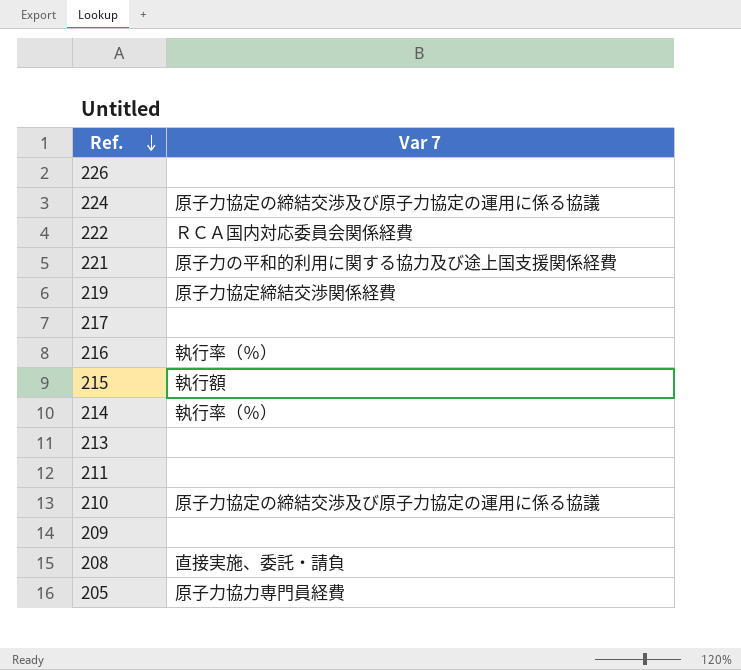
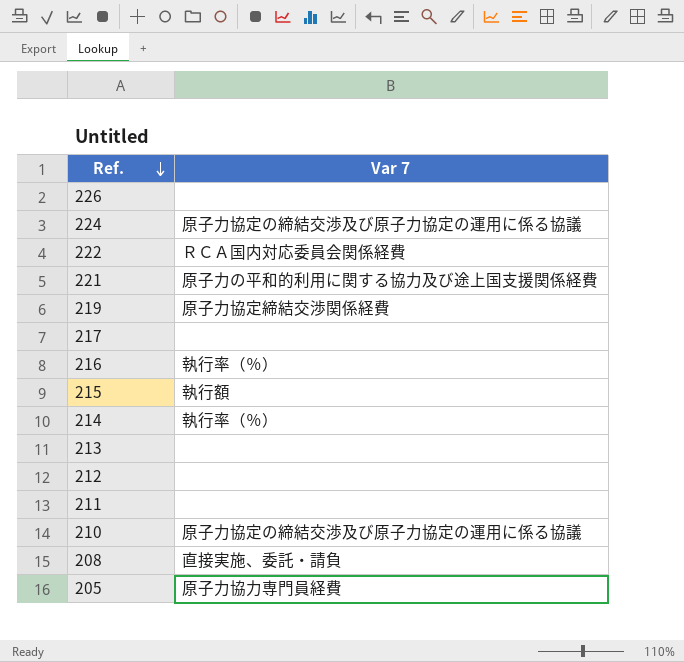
row 209: none -> none
row 212: none -> none

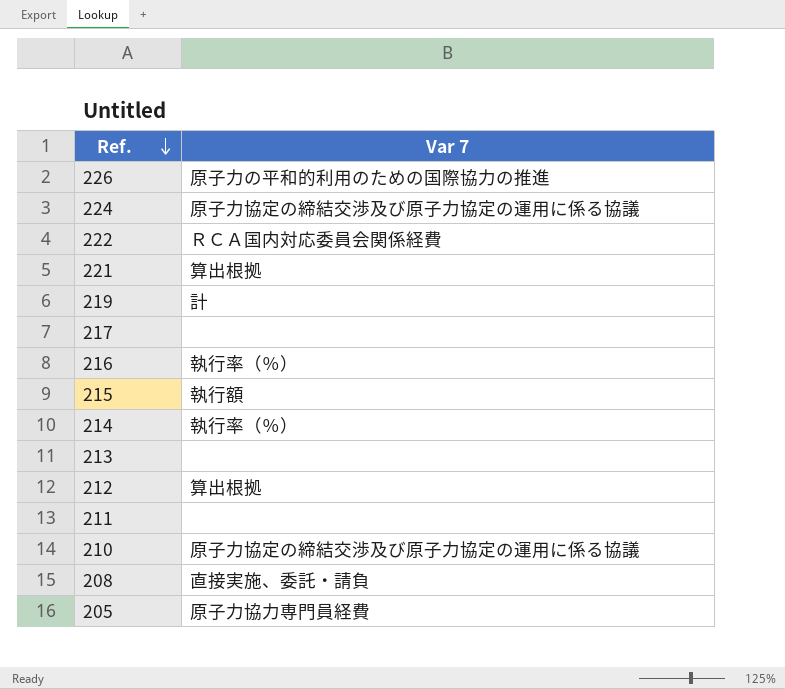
226 | Var 7: none -> 原子力の平和的利用のための国際協力の推進
221 | Var 7: 原子力の平和的利用に関する協力及び途上国支援関係経費 -> 算出根拠
219 | Var 7: 原子力協定締結交渉関係経費 -> 計
212 | Var 7: none -> 算出根拠

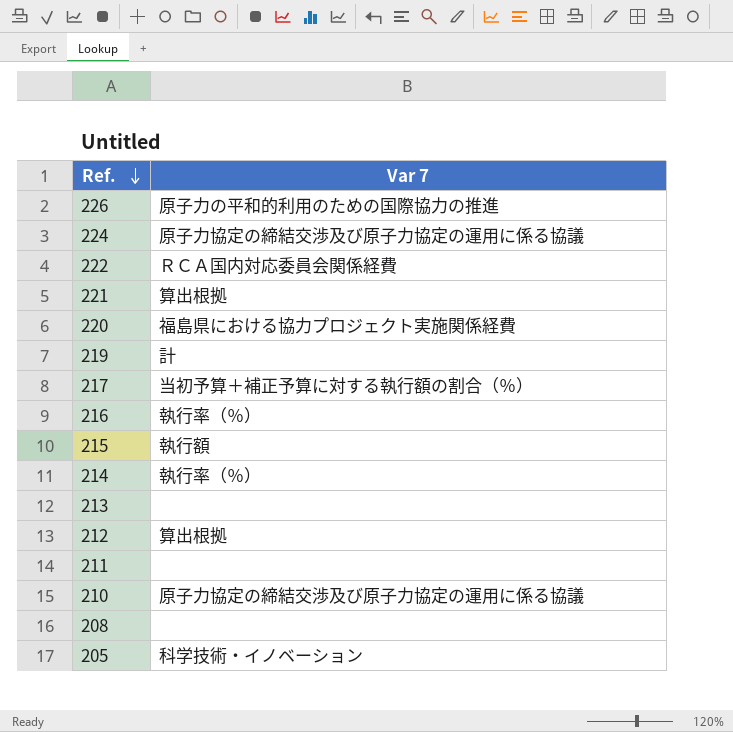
row 220: none -> 福島県における協力プロジェクト実施関係経費
217 | Var 7: none -> 当初予算＋補正予算に対する執行額の割合（％）
208 | Var 7: 直接実施、委託・請負 -> none
205 | Var 7: 原子力協力専門員経費 -> 科学技術・イノベーション

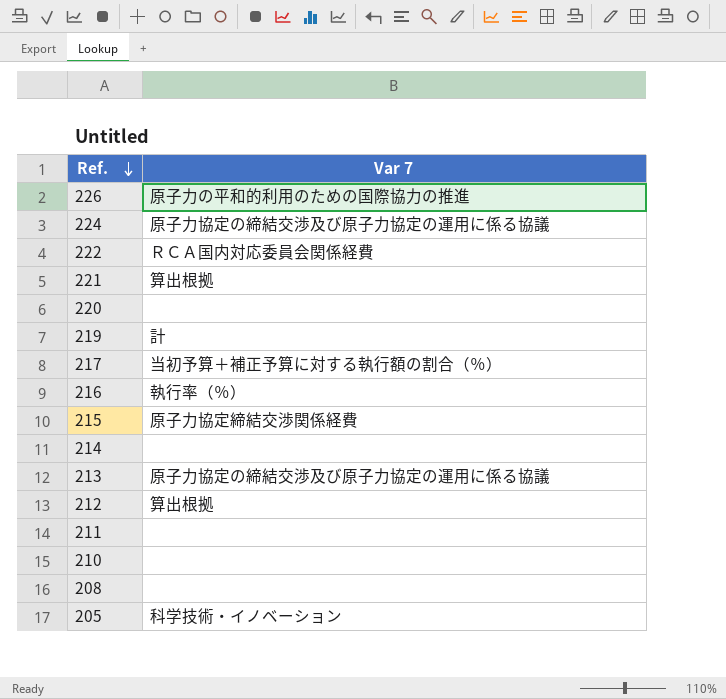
220 | Var 7: 福島県における協力プロジェクト実施関係経費 -> none
215 | Var 7: 執行額 -> 原子力協定締結交渉関係経費
214 | Var 7: 執行率（％） -> none
213 | Var 7: none -> 原子力協定の締結交渉及び原子力協定の運用に係る協議
210 | Var 7: 原子力協定の締結交渉及び原子力協定の運用に係る協議 -> none

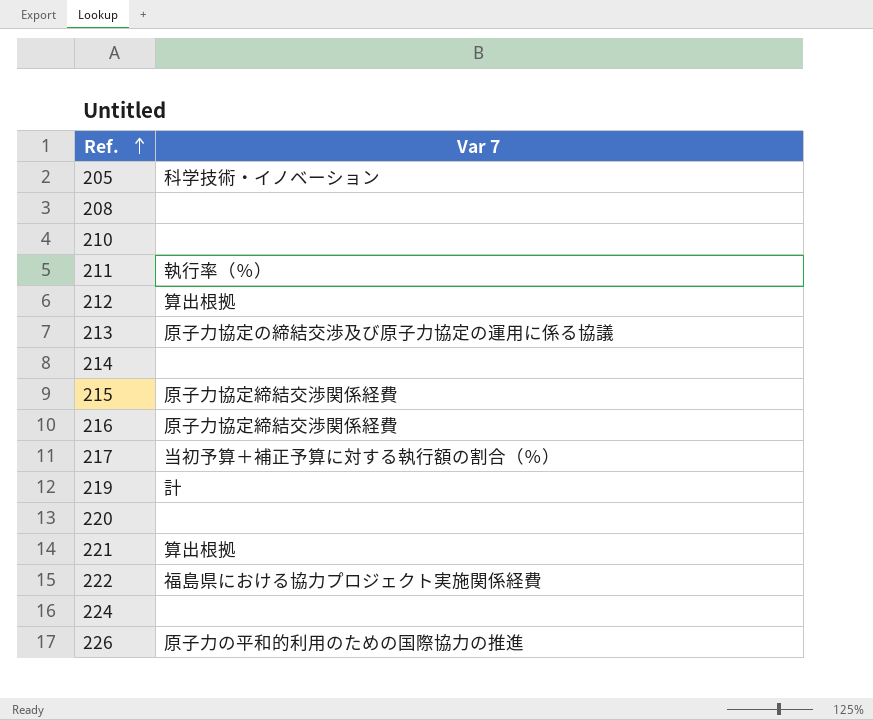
row order: Ref. descending -> Ref. ascending
211 | Var 7: none -> 執行率（％）
216 | Var 7: 執行率（％） -> 原子力協定締結交渉関係経費
222 | Var 7: ＲＣＡ国内対応委員会関係経費 -> 福島県における協力プロジェクト実施関係経費
224 | Var 7: 原子力協定の締結交渉及び原子力協定の運用に係る協議 -> none

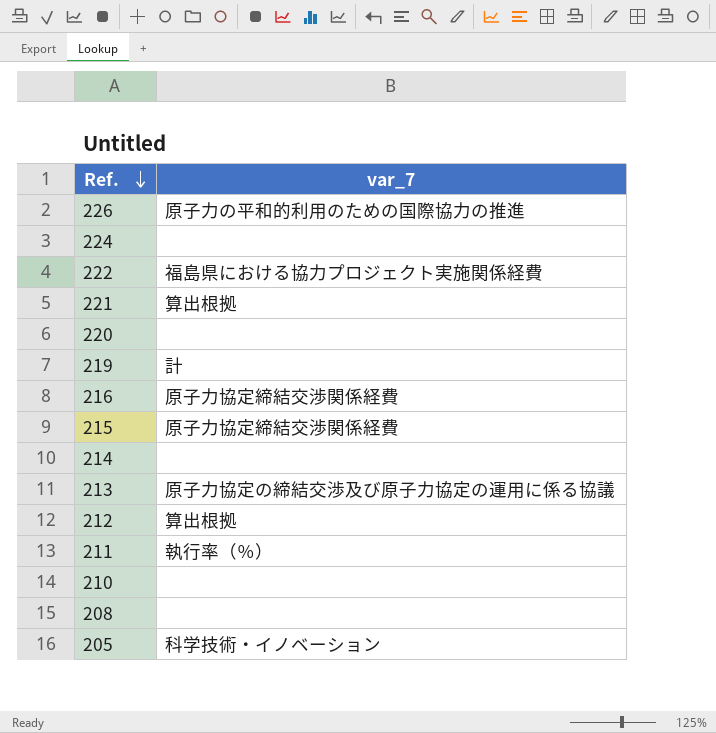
row order: Ref. ascending -> Ref. descending
column name: Var 7 -> var_7
row 217: 当初予算＋補正予算に対する執行額の割合（％） -> none

